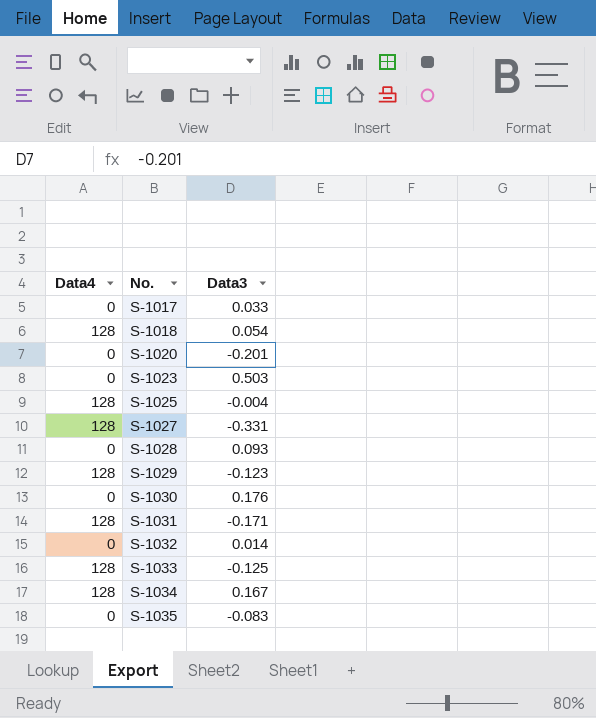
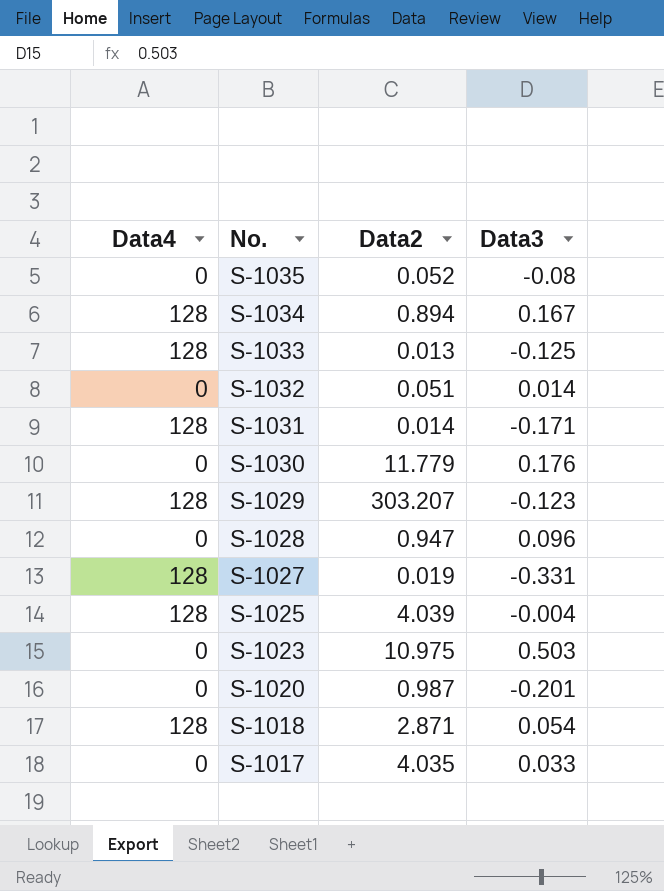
row order: No. ascending -> No. descending
column Data2 | position: none -> 3
S-1035 | Data3: -0.083 -> -0.08
S-1028 | Data3: 0.093 -> 0.096

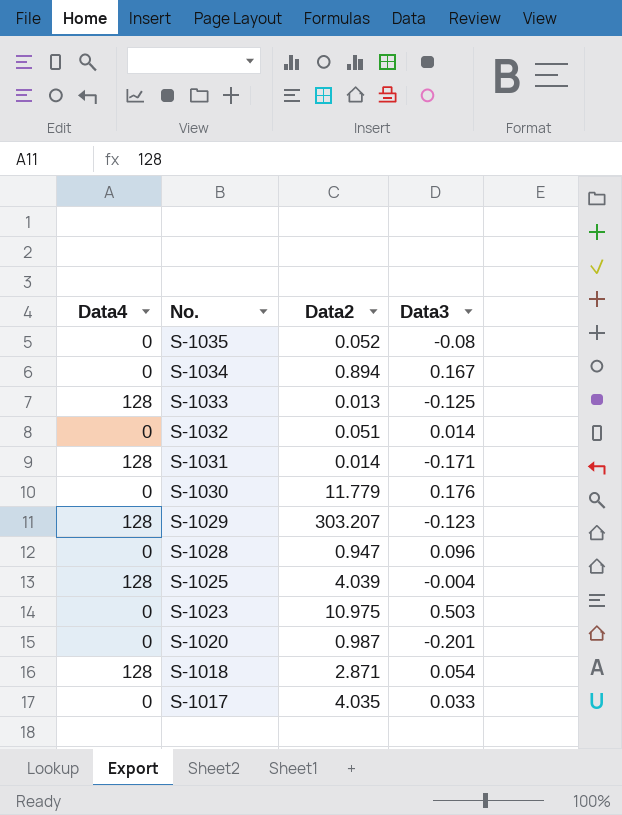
row S-1027: 128 | 0.019 | -0.331 -> none
S-1034 | Data4: 128 -> 0

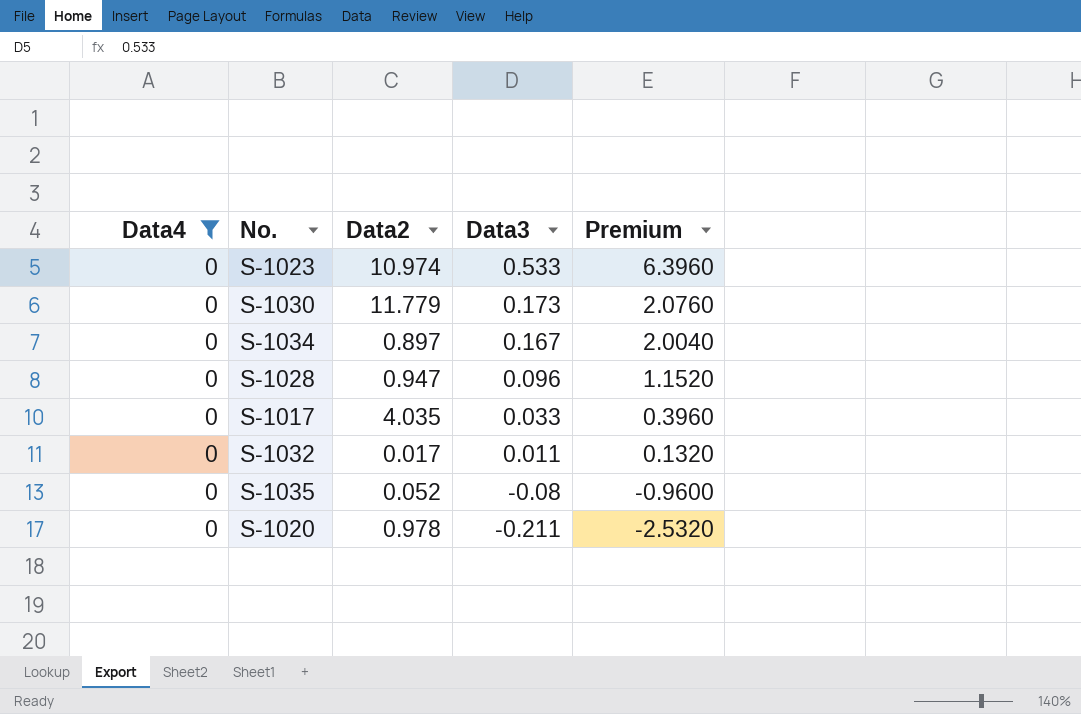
filter: none -> Data4 = 0
row order: No. descending -> Data3 descending
column Premium | formula: none -> [Data3] * 12
S-1023 | Data2: 10.975 -> 10.974
S-1023 | Data3: 0.503 -> 0.533
S-1030 | Data3: 0.176 -> 0.173
S-1034 | Data2: 0.894 -> 0.897
S-1032 | Data2: 0.051 -> 0.017
S-1032 | Data3: 0.014 -> 0.011
S-1020 | Data2: 0.987 -> 0.978
S-1020 | Data3: -0.201 -> -0.211

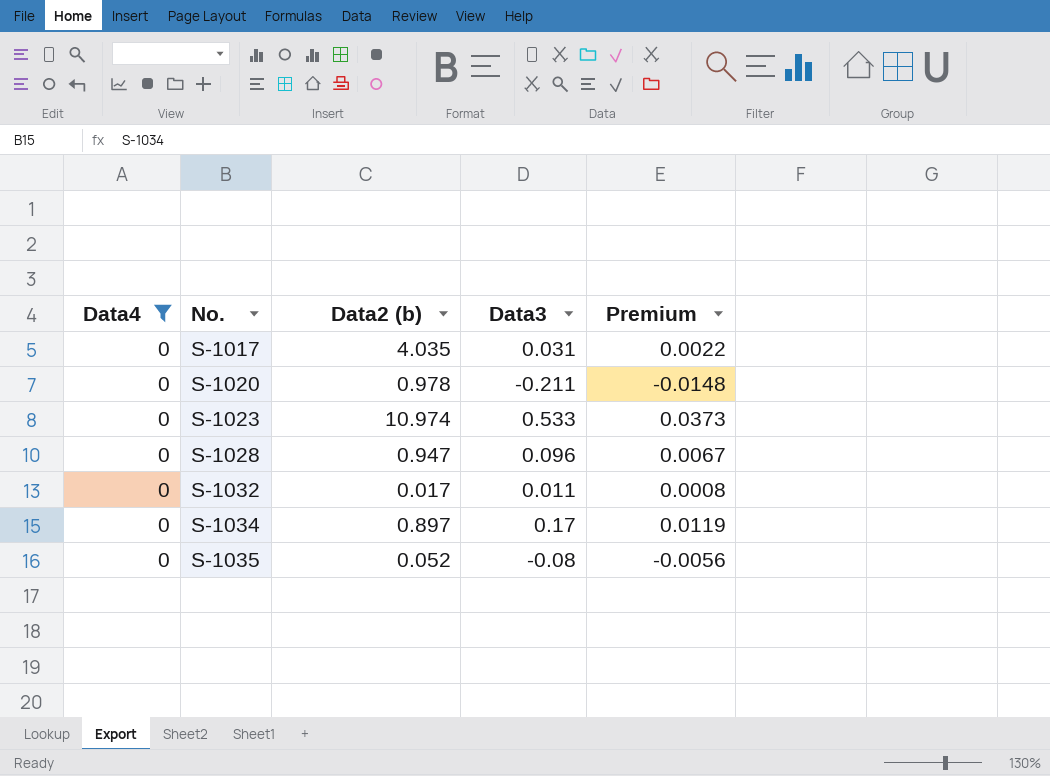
row order: Data3 descending -> No. ascending
column name: Data2 -> Data2 (b)
column Premium | formula: [Data3] * 12 -> [Data3] * 0.07
row S-1030: 0 | 11.779 | 0.173 | 2.0760 -> none
S-1017 | Data3: 0.033 -> 0.031
S-1034 | Data3: 0.167 -> 0.17

